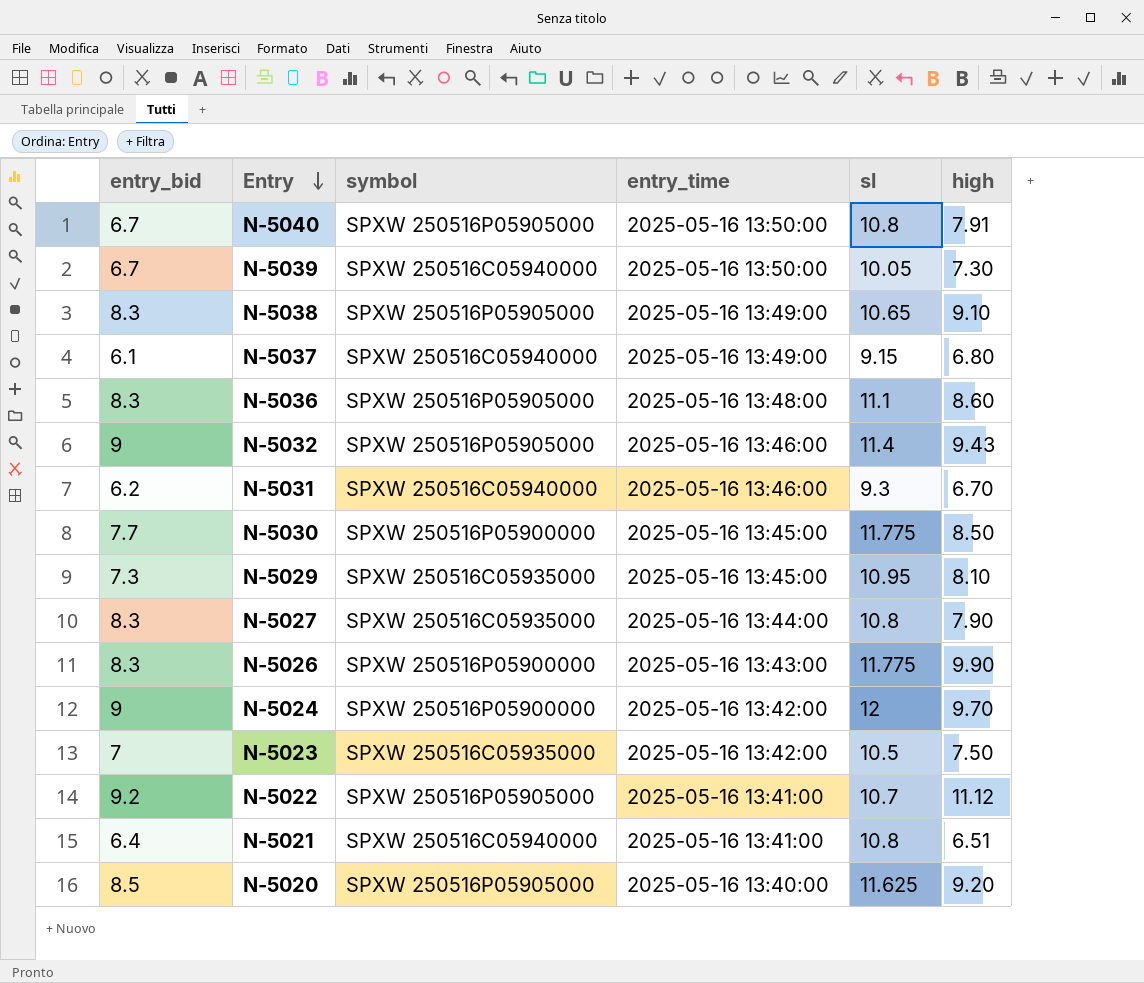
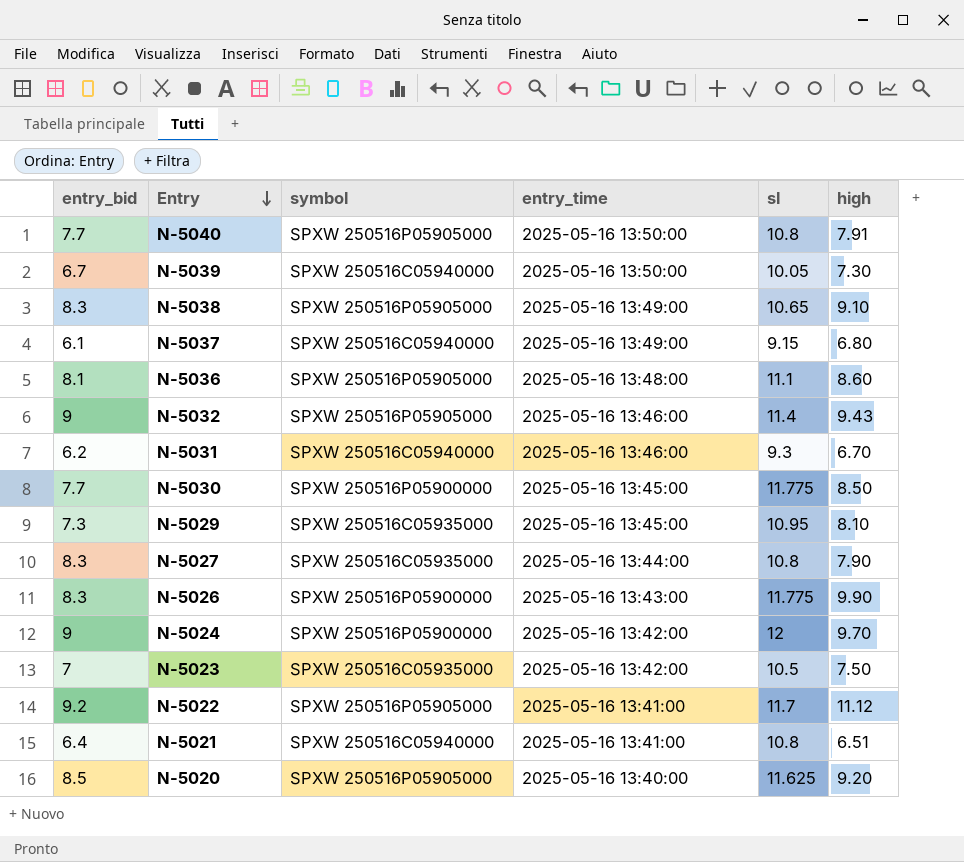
N-5040 | entry_bid: 6.7 -> 7.7
N-5036 | entry_bid: 8.3 -> 8.1
N-5022 | sl: 10.7 -> 11.7

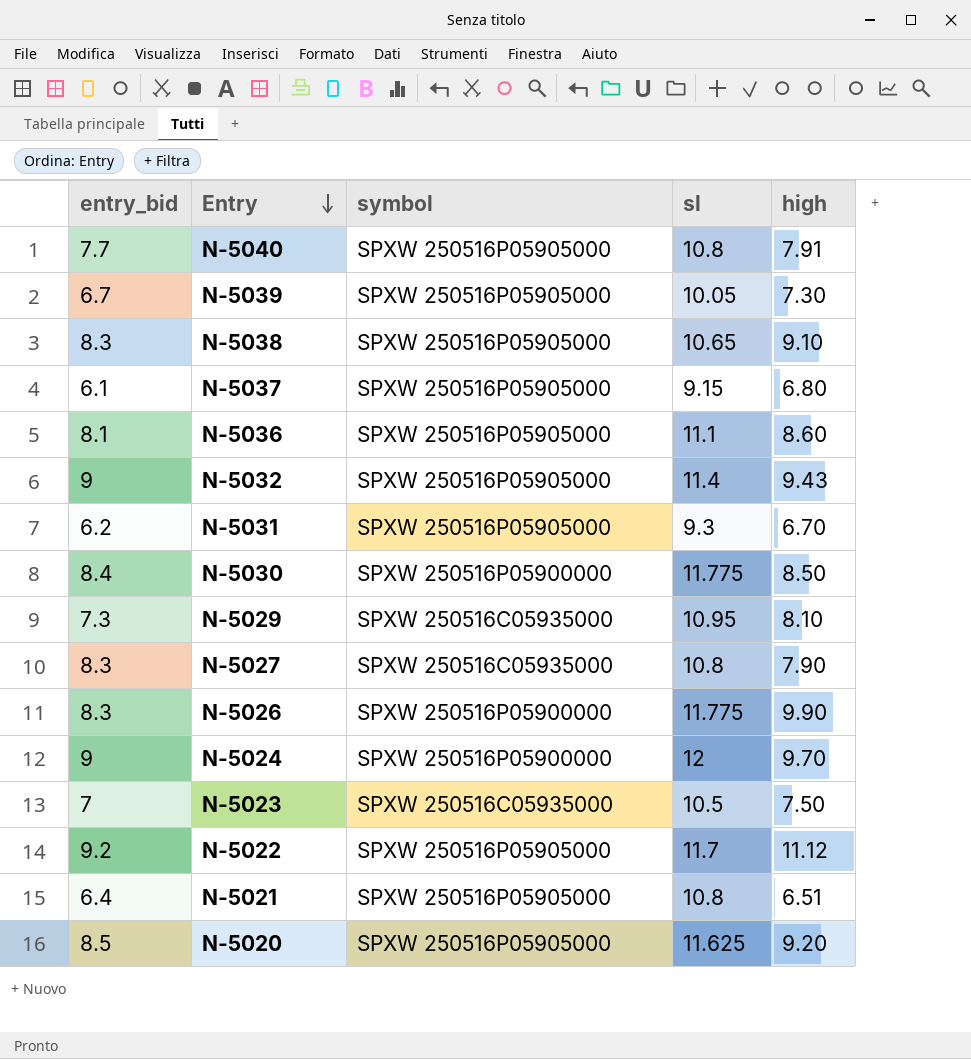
column entry_time | position: 4 -> none
N-5039 | symbol: SPXW 250516C05940000 -> SPXW 250516P05905000
N-5037 | symbol: SPXW 250516C05940000 -> SPXW 250516P05905000
N-5031 | symbol: SPXW 250516C05940000 -> SPXW 250516P05905000
N-5030 | entry_bid: 7.7 -> 8.4
N-5021 | symbol: SPXW 250516C05940000 -> SPXW 250516P05905000

